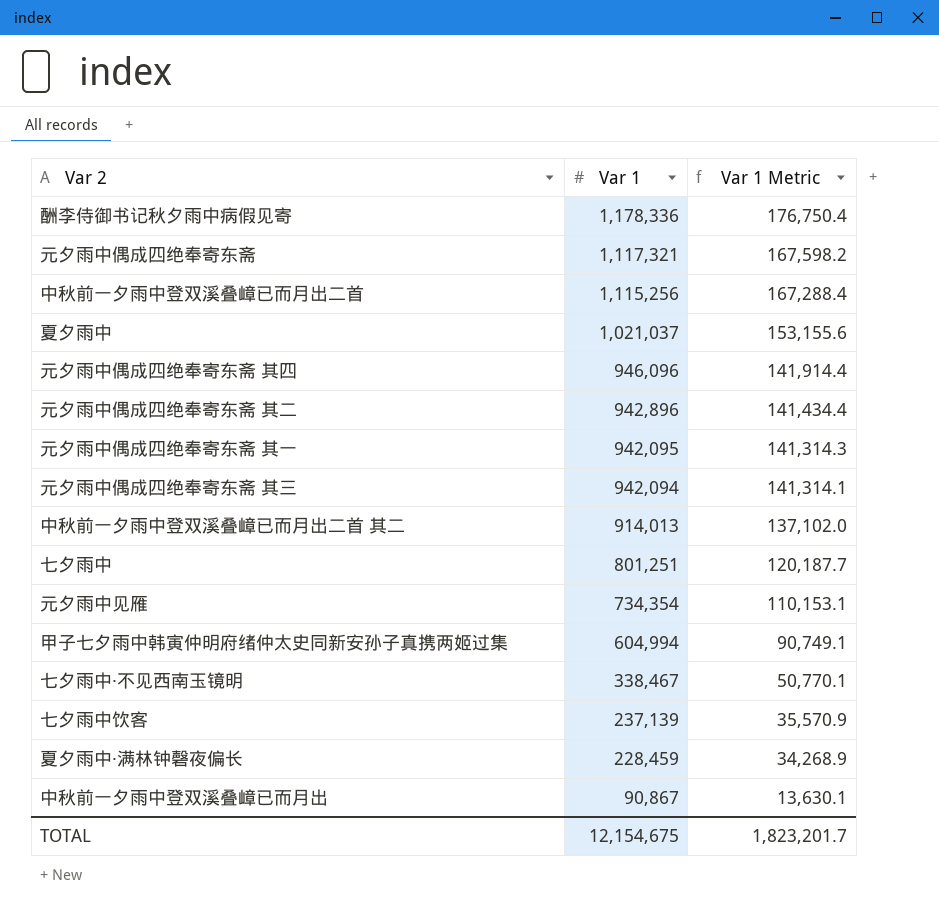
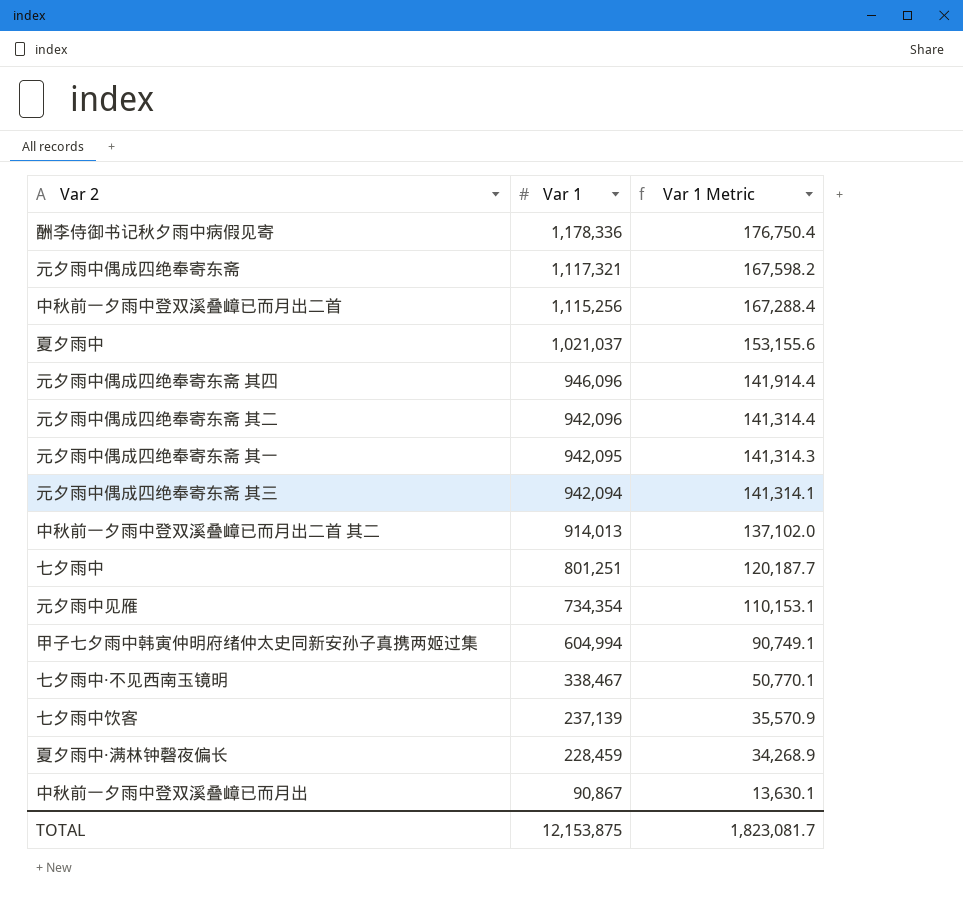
元夕雨中偶成四绝奉寄东斋 其二 | Var 1: 942,896 -> 942,096
元夕雨中偶成四绝奉寄东斋 其二 | Var 1 Metric: 141,434.4 -> 141,314.4
TOTAL | Var 1: 12,154,675 -> 12,153,875
TOTAL | Var 1 Metric: 1,823,201.7 -> 1,823,081.7

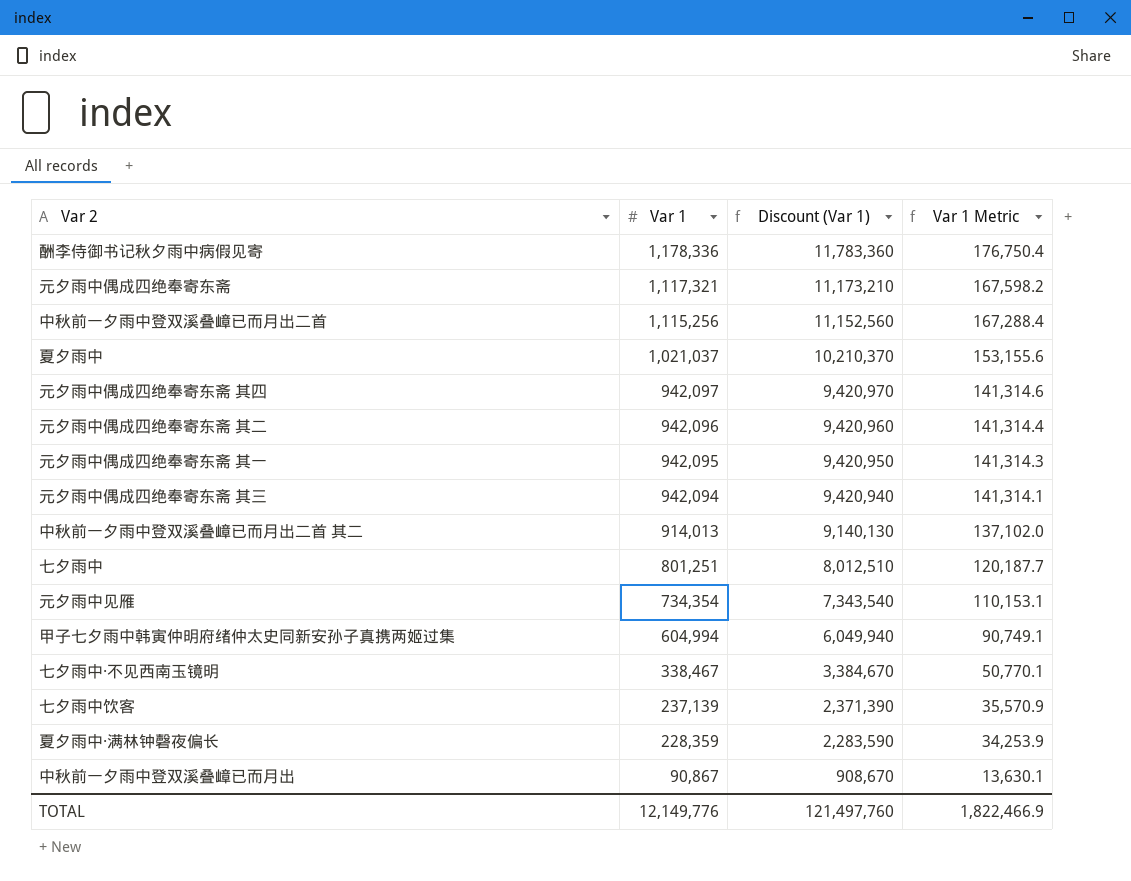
column Discount (Var 1) | formula: none -> [Var 1] * 10
元夕雨中偶成四绝奉寄东斋 其四 | Var 1: 946,096 -> 942,097
元夕雨中偶成四绝奉寄东斋 其四 | Var 1 Metric: 141,914.4 -> 141,314.6
夏夕雨中·满林钟磬夜偏长 | Var 1: 228,459 -> 228,359
夏夕雨中·满林钟磬夜偏长 | Var 1 Metric: 34,268.9 -> 34,253.9
TOTAL | Var 1: 12,153,875 -> 12,149,776
TOTAL | Var 1 Metric: 1,823,081.7 -> 1,822,466.9

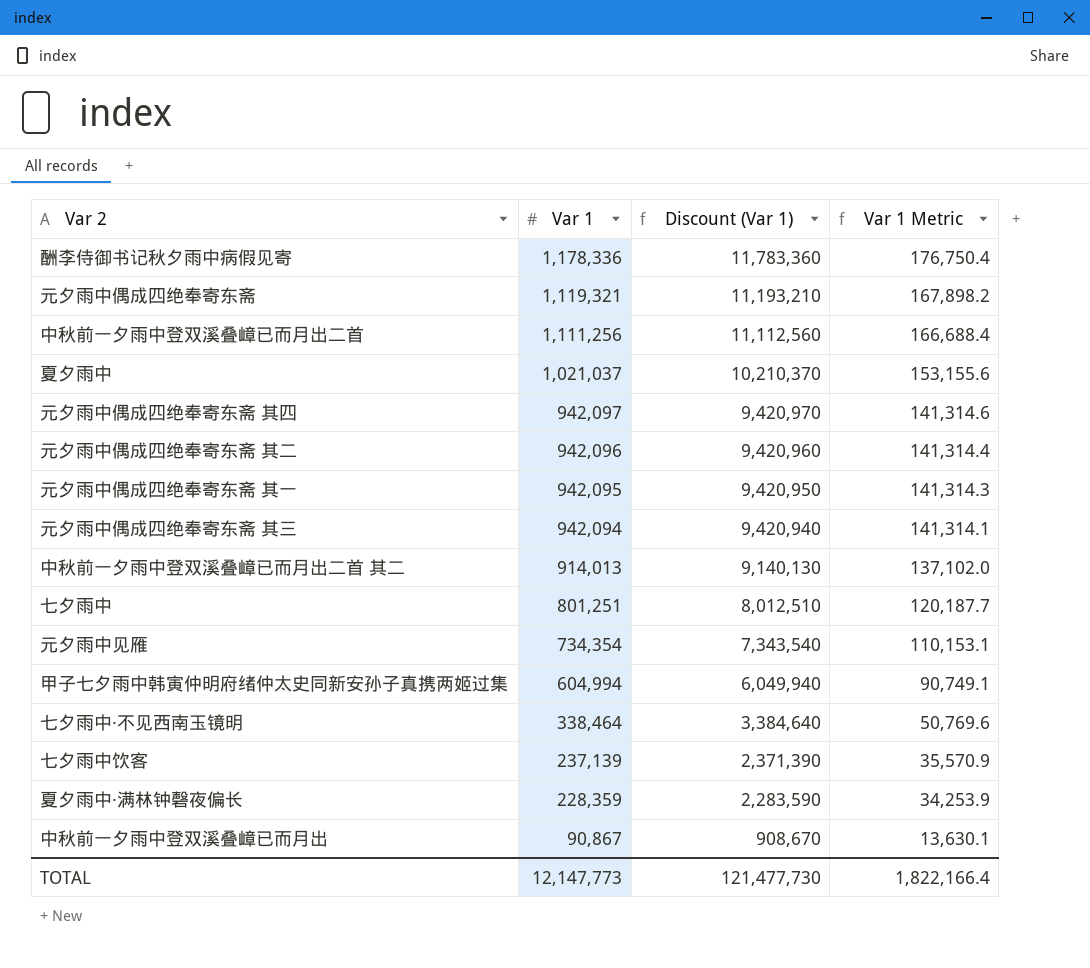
元夕雨中偶成四绝奉寄东斋 | Var 1: 1,117,321 -> 1,119,321
元夕雨中偶成四绝奉寄东斋 | Discount (Var 1): 11,173,210 -> 11,193,210
元夕雨中偶成四绝奉寄东斋 | Var 1 Metric: 167,598.2 -> 167,898.2
中秋前一夕雨中登双溪叠嶂已而月出二首 | Var 1: 1,115,256 -> 1,111,256
中秋前一夕雨中登双溪叠嶂已而月出二首 | Discount (Var 1): 11,152,560 -> 11,112,560
中秋前一夕雨中登双溪叠嶂已而月出二首 | Var 1 Metric: 167,288.4 -> 166,688.4
七夕雨中·不见西南玉镜明 | Var 1: 338,467 -> 338,464
七夕雨中·不见西南玉镜明 | Discount (Var 1): 3,384,670 -> 3,384,640
七夕雨中·不见西南玉镜明 | Var 1 Metric: 50,770.1 -> 50,769.6
TOTAL | Var 1: 12,149,776 -> 12,147,773
TOTAL | Discount (Var 1): 121,497,760 -> 121,477,730
TOTAL | Var 1 Metric: 1,822,466.9 -> 1,822,166.4

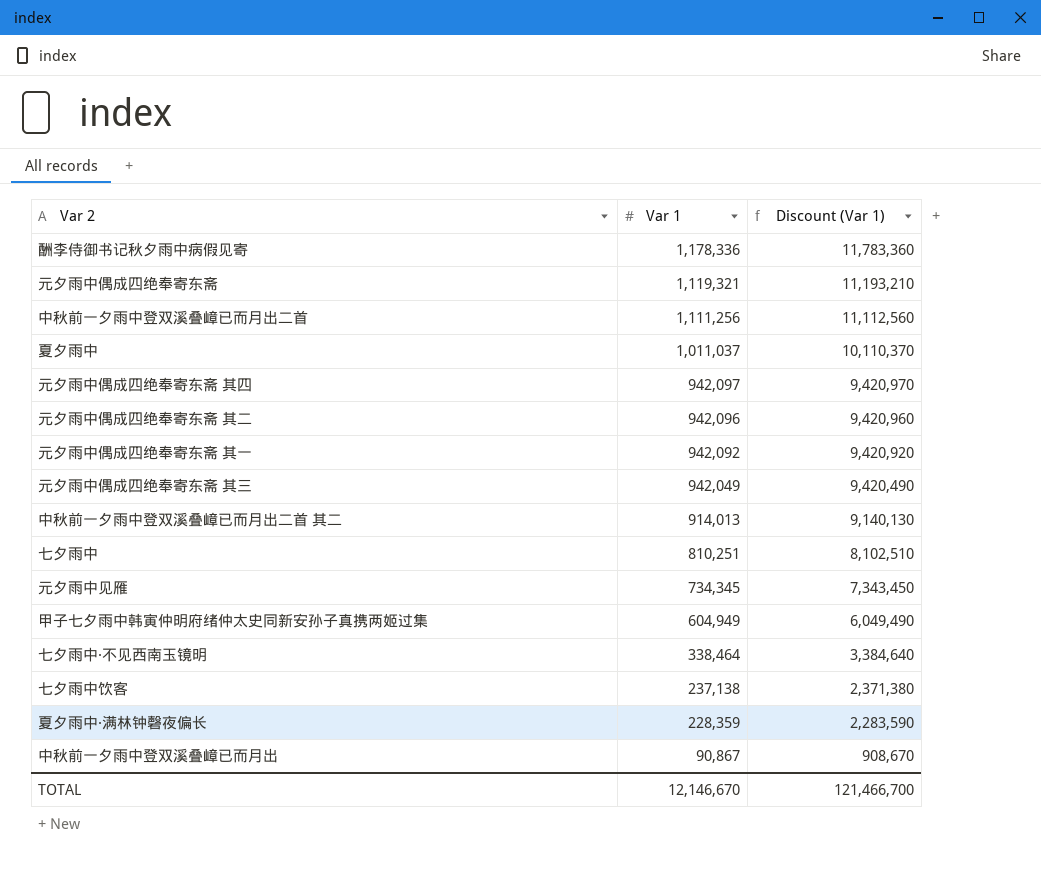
column Var 1 Metric | formula: [Var 1] * 0.15 -> none
夏夕雨中 | Var 1: 1,021,037 -> 1,011,037
夏夕雨中 | Discount (Var 1): 10,210,370 -> 10,110,370
元夕雨中偶成四绝奉寄东斋 其一 | Var 1: 942,095 -> 942,092
元夕雨中偶成四绝奉寄东斋 其一 | Discount (Var 1): 9,420,950 -> 9,420,920
元夕雨中偶成四绝奉寄东斋 其三 | Var 1: 942,094 -> 942,049
元夕雨中偶成四绝奉寄东斋 其三 | Discount (Var 1): 9,420,940 -> 9,420,490
七夕雨中 | Var 1: 801,251 -> 810,251
七夕雨中 | Discount (Var 1): 8,012,510 -> 8,102,510
元夕雨中见雁 | Var 1: 734,354 -> 734,345
元夕雨中见雁 | Discount (Var 1): 7,343,540 -> 7,343,450
甲子七夕雨中韩寅仲明府绪仲太史同新安孙子真携两姬过集 | Var 1: 604,994 -> 604,949
甲子七夕雨中韩寅仲明府绪仲太史同新安孙子真携两姬过集 | Discount (Var 1): 6,049,940 -> 6,049,490
七夕雨中饮客 | Var 1: 237,139 -> 237,138
七夕雨中饮客 | Discount (Var 1): 2,371,390 -> 2,371,380
TOTAL | Var 1: 12,147,773 -> 12,146,670
TOTAL | Discount (Var 1): 121,477,730 -> 121,466,700

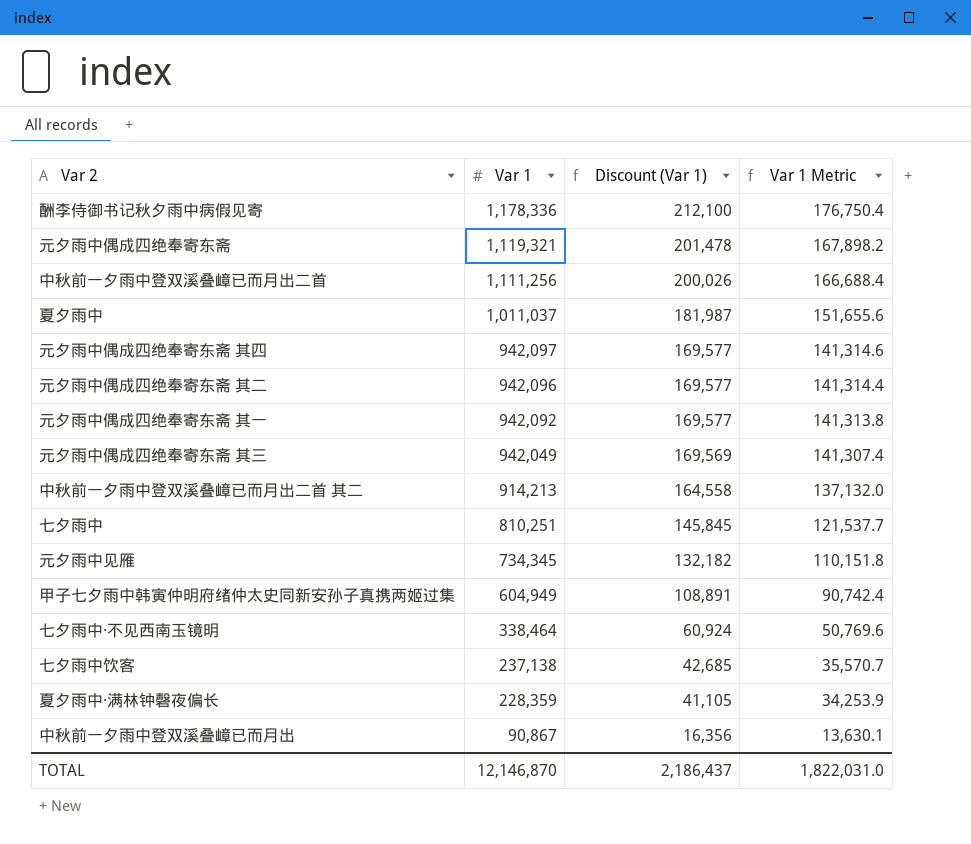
column Discount (Var 1) | formula: [Var 1] * 10 -> [Var 1] * 0.18
column Var 1 Metric | formula: none -> [Var 1] * 0.15
中秋前一夕雨中登双溪叠嶂已而月出二首 其二 | Var 1: 914,013 -> 914,213
TOTAL | Var 1: 12,146,670 -> 12,146,870
TOTAL | Discount (Var 1): 121,466,700 -> 2,186,437

